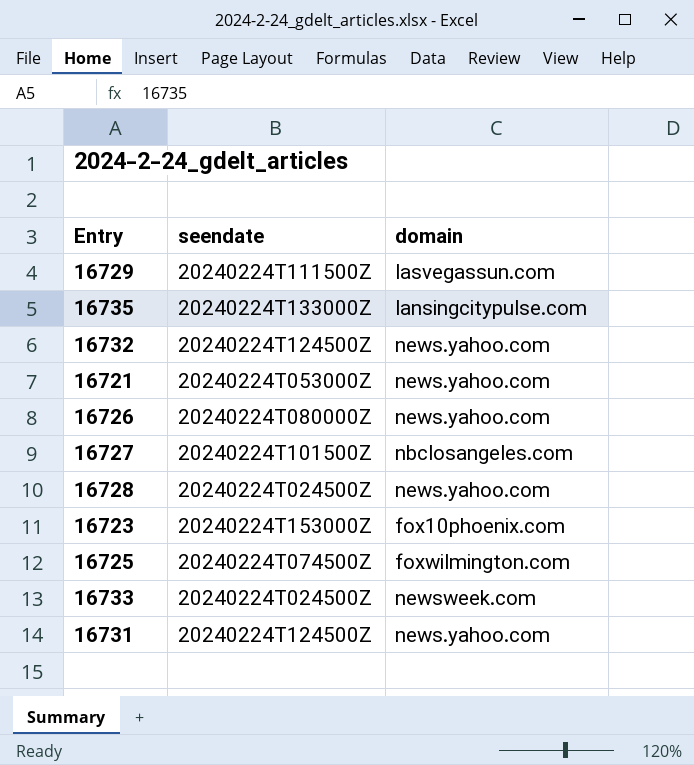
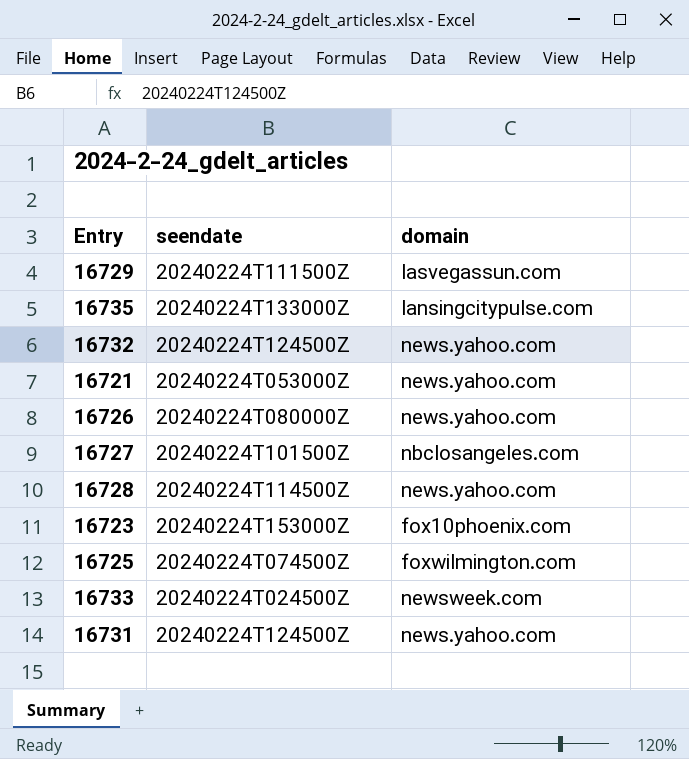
16728 | seendate: 20240224T024500Z -> 20240224T114500Z

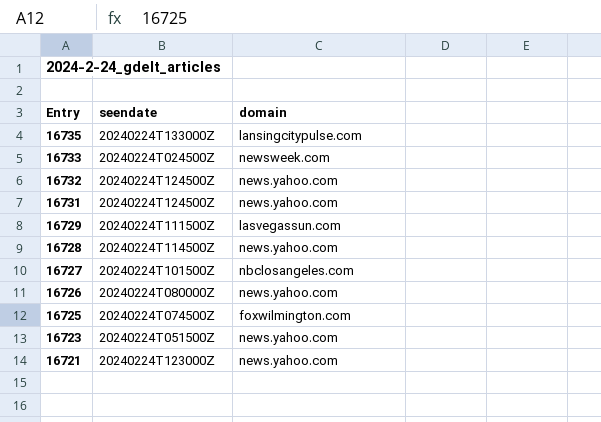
row order: none -> Entry descending
16723 | seendate: 20240224T153000Z -> 20240224T051500Z
16723 | domain: fox10phoenix.com -> news.yahoo.com
16721 | seendate: 20240224T053000Z -> 20240224T123000Z

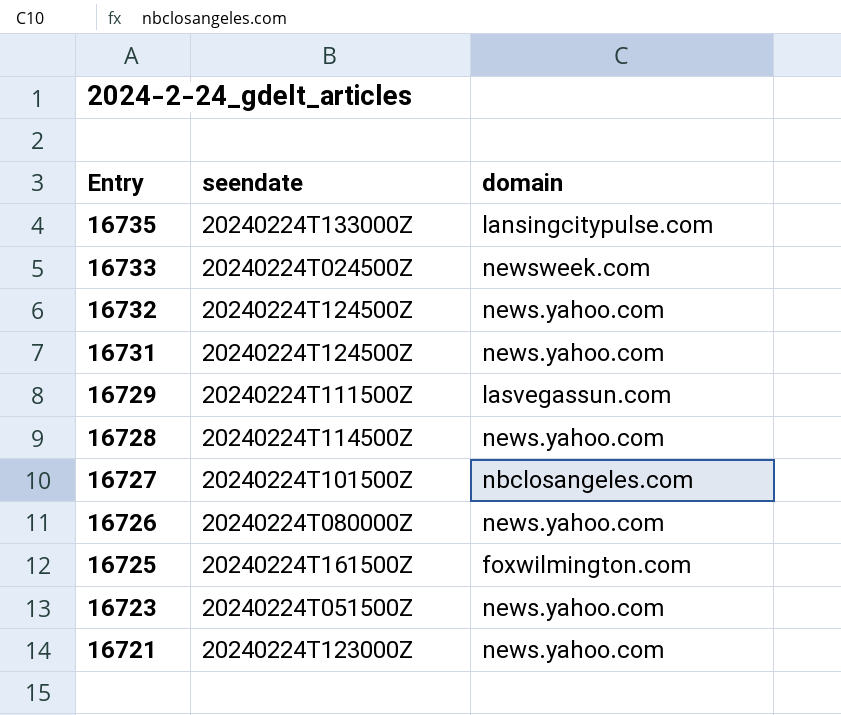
16725 | seendate: 20240224T074500Z -> 20240224T161500Z

